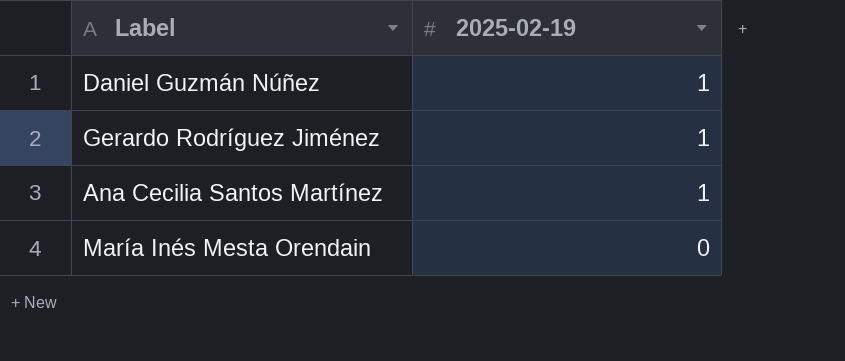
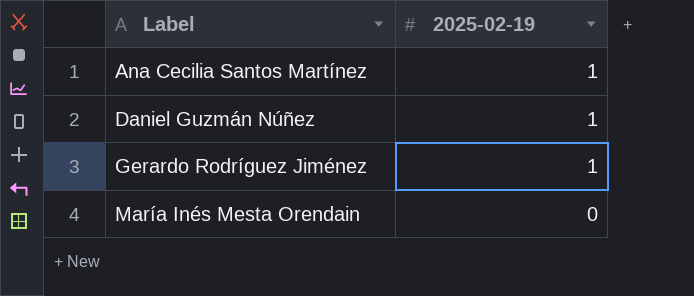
row order: 2025-02-19 descending -> Label ascending

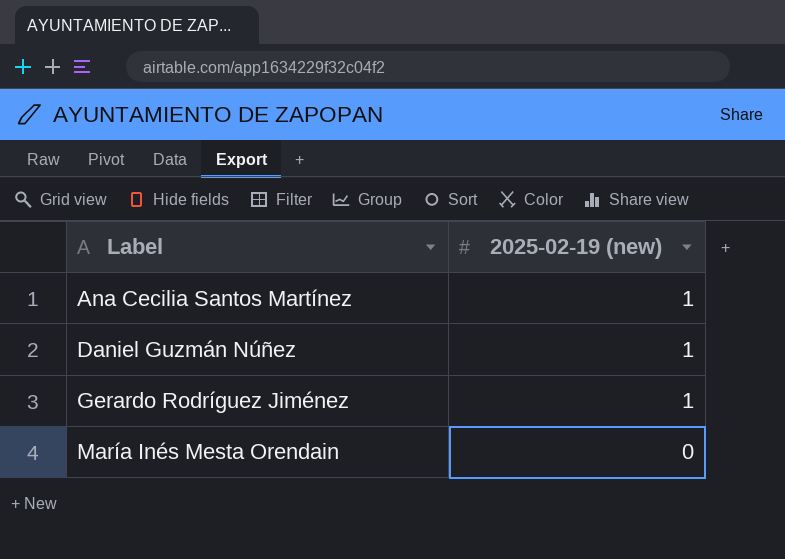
column name: 2025-02-19 -> 2025-02-19 (new)

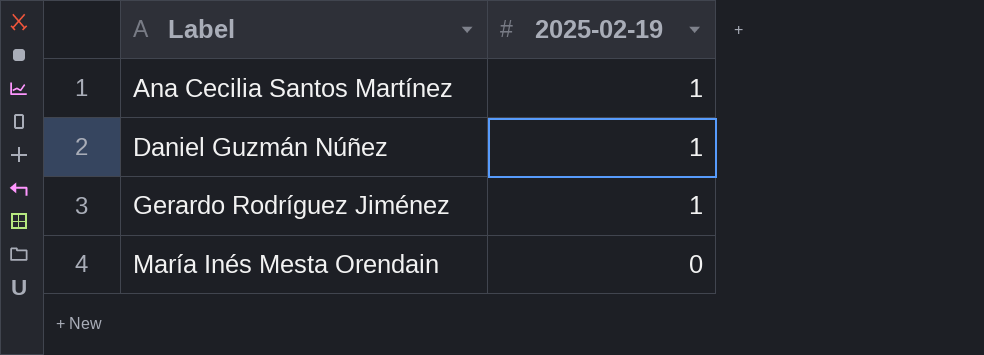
column name: 2025-02-19 (new) -> 2025-02-19

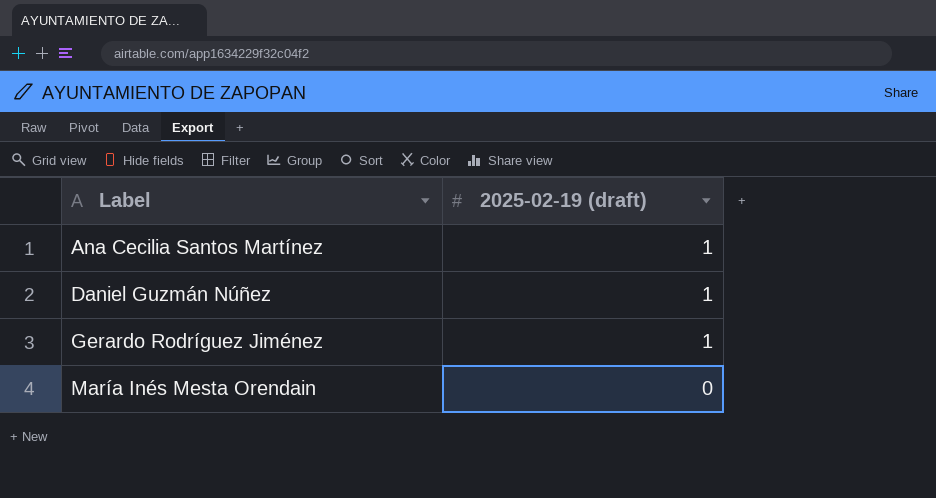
column name: 2025-02-19 -> 2025-02-19 (draft)

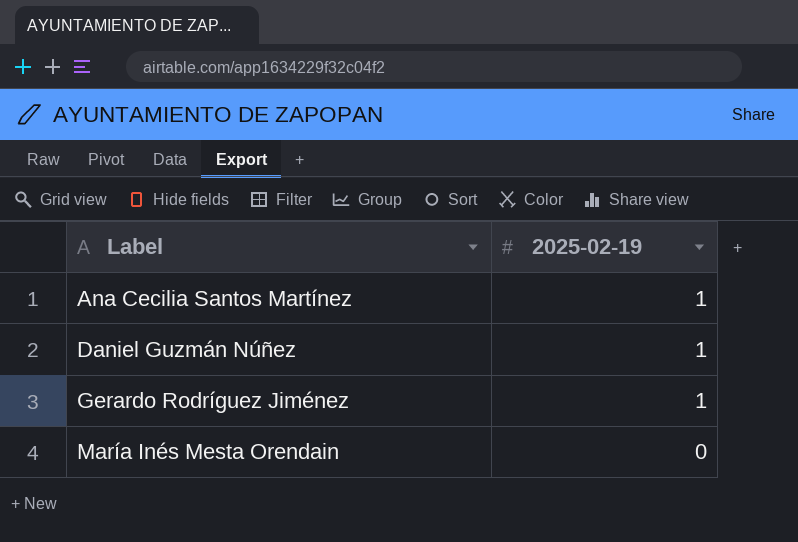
column name: 2025-02-19 (draft) -> 2025-02-19

